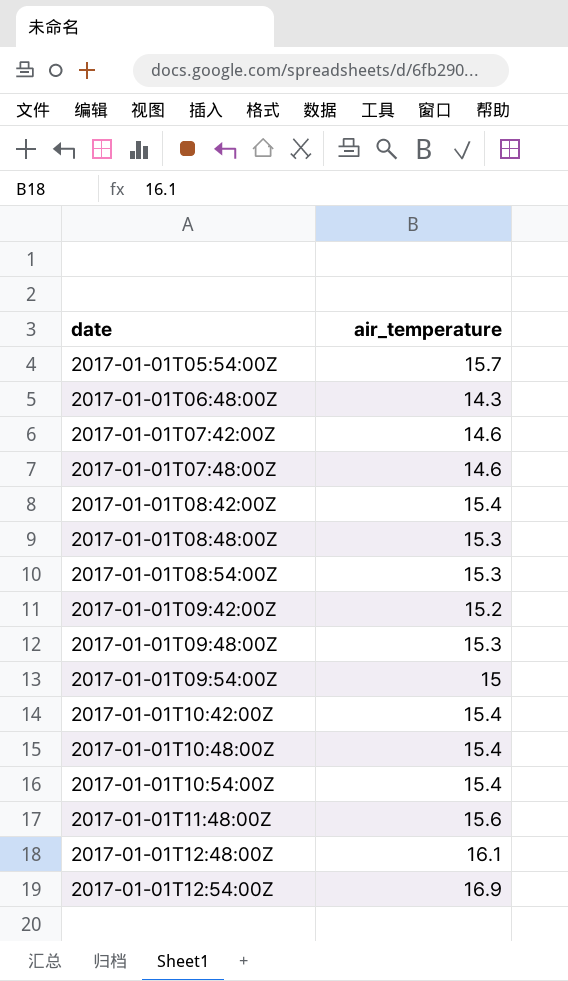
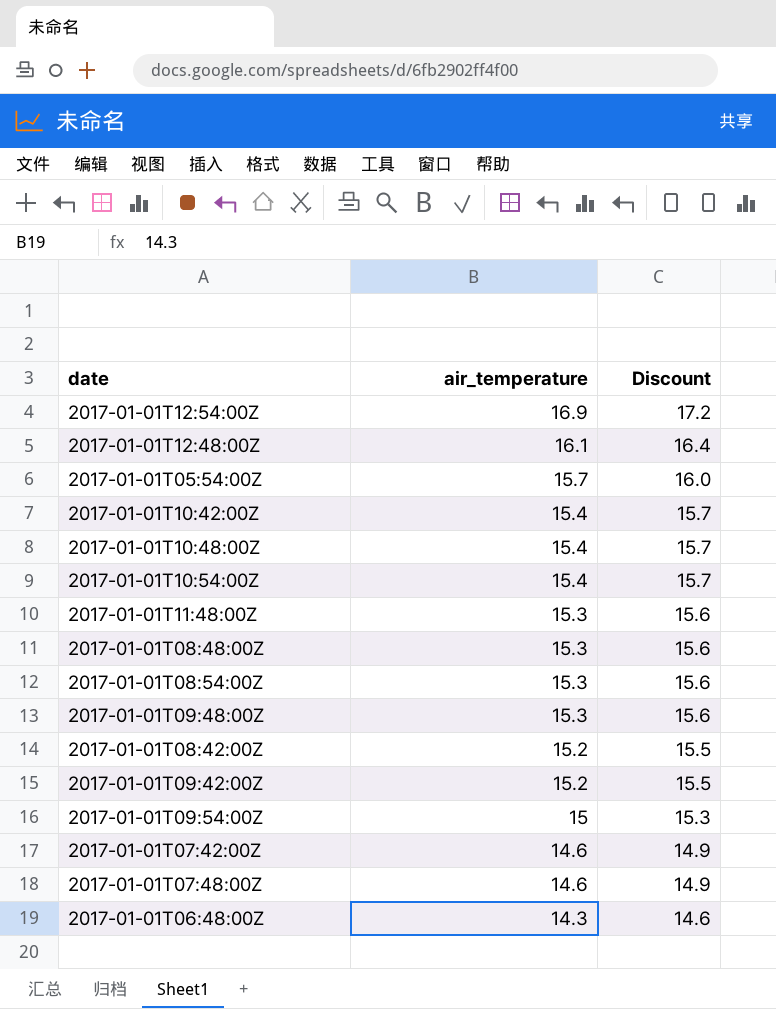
row order: date ascending -> air_temperature descending
column Discount | formula: none -> [air_temperature] * 1.02
2017-01-01T11:48:00Z | air_temperature: 15.6 -> 15.3
2017-01-01T08:42:00Z | air_temperature: 15.4 -> 15.2

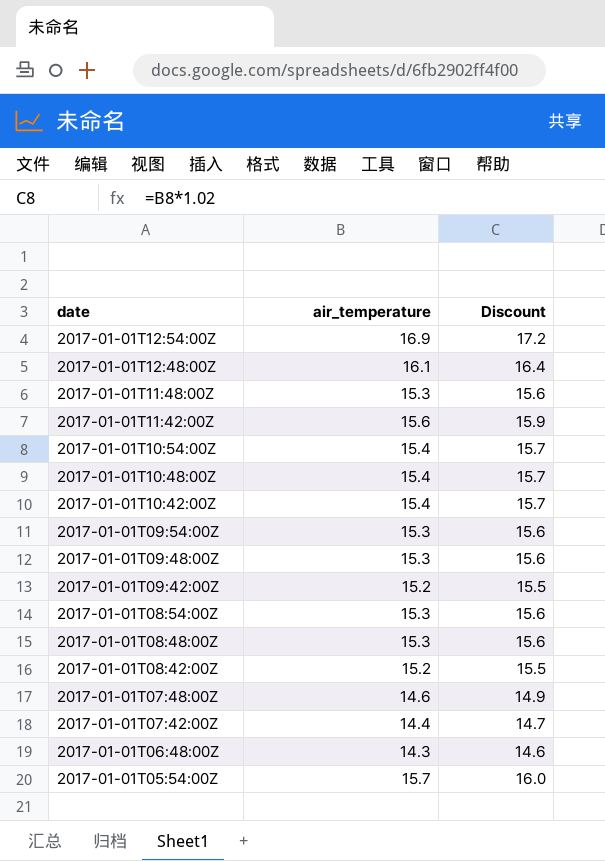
row order: air_temperature descending -> date descending
row 2017-01-01T11:42:00Z: none -> 15.6 | 15.9
2017-01-01T09:54:00Z | air_temperature: 15 -> 15.3
2017-01-01T09:54:00Z | Discount: 15.3 -> 15.6
2017-01-01T07:42:00Z | air_temperature: 14.6 -> 14.4
2017-01-01T07:42:00Z | Discount: 14.9 -> 14.7

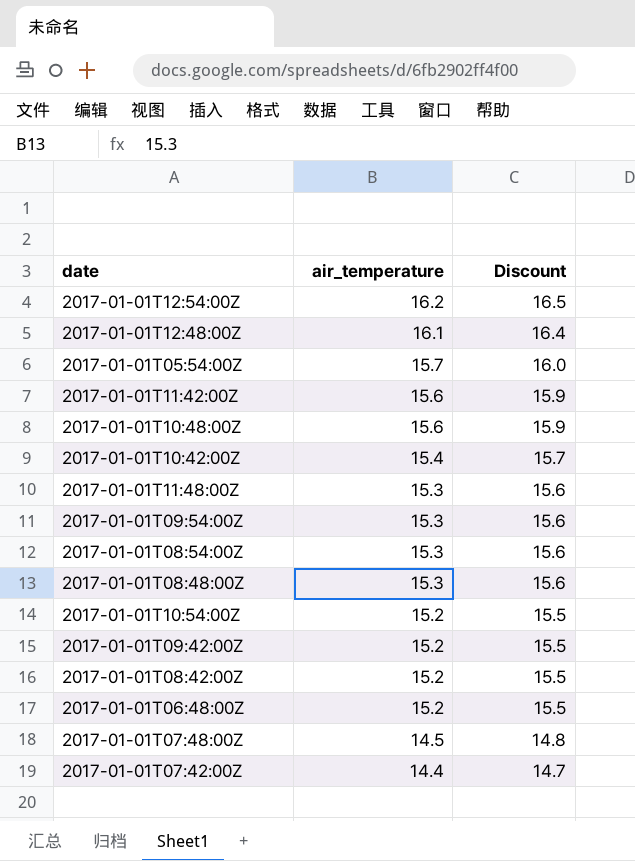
row order: date descending -> air_temperature descending
row 2017-01-01T09:48:00Z: 15.3 | 15.6 -> none
2017-01-01T12:54:00Z | air_temperature: 16.9 -> 16.2
2017-01-01T12:54:00Z | Discount: 17.2 -> 16.5
2017-01-01T10:48:00Z | air_temperature: 15.4 -> 15.6
2017-01-01T10:48:00Z | Discount: 15.7 -> 15.9
2017-01-01T10:54:00Z | air_temperature: 15.4 -> 15.2
2017-01-01T10:54:00Z | Discount: 15.7 -> 15.5
2017-01-01T06:48:00Z | air_temperature: 14.3 -> 15.2
2017-01-01T06:48:00Z | Discount: 14.6 -> 15.5
2017-01-01T07:48:00Z | air_temperature: 14.6 -> 14.5
2017-01-01T07:48:00Z | Discount: 14.9 -> 14.8

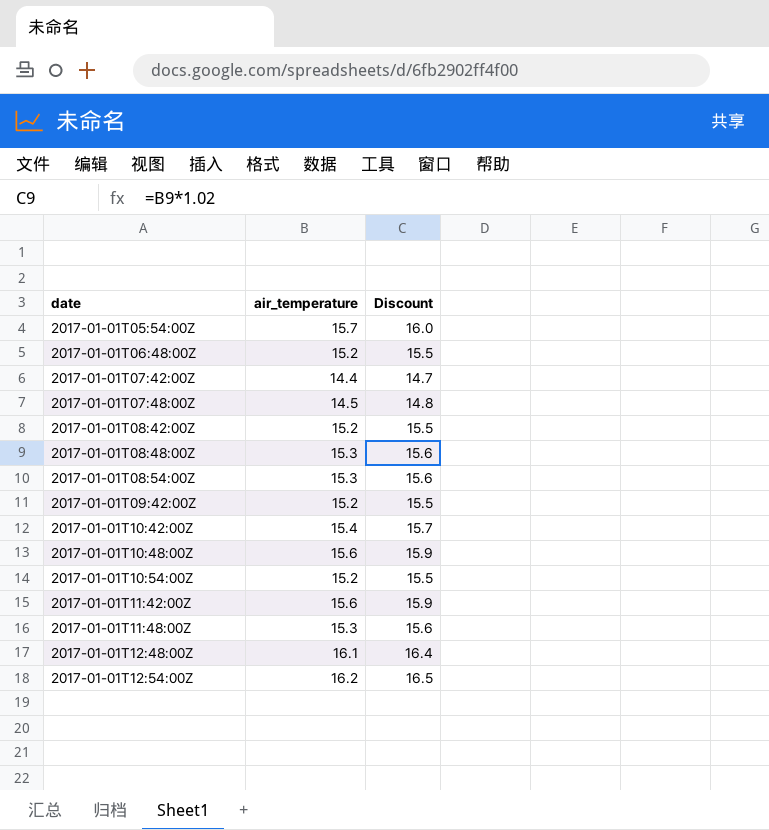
row order: air_temperature descending -> date ascending
row 2017-01-01T09:54:00Z: 15.3 | 15.6 -> none

